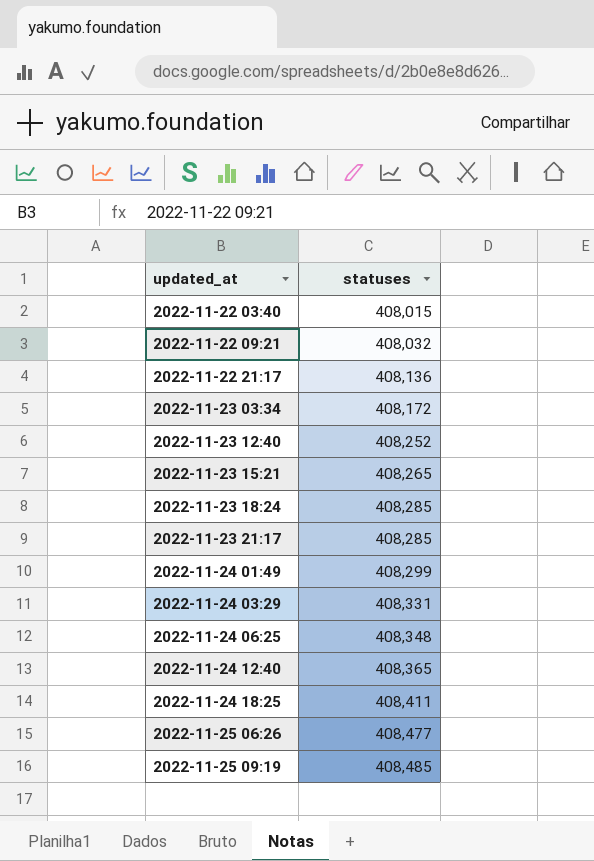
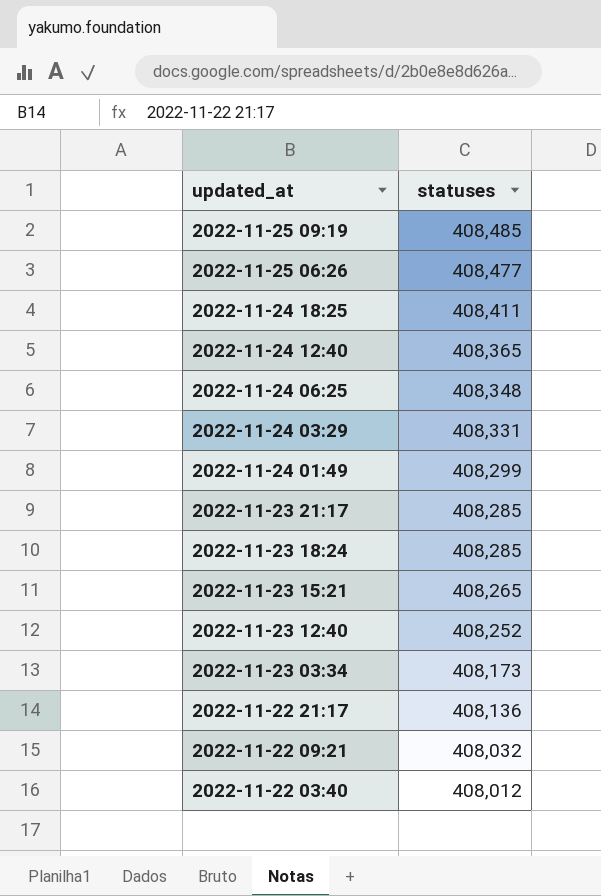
row order: updated_at ascending -> updated_at descending
2022-11-23 03:34 | statuses: 408,172 -> 408,173
2022-11-22 03:40 | statuses: 408,015 -> 408,012

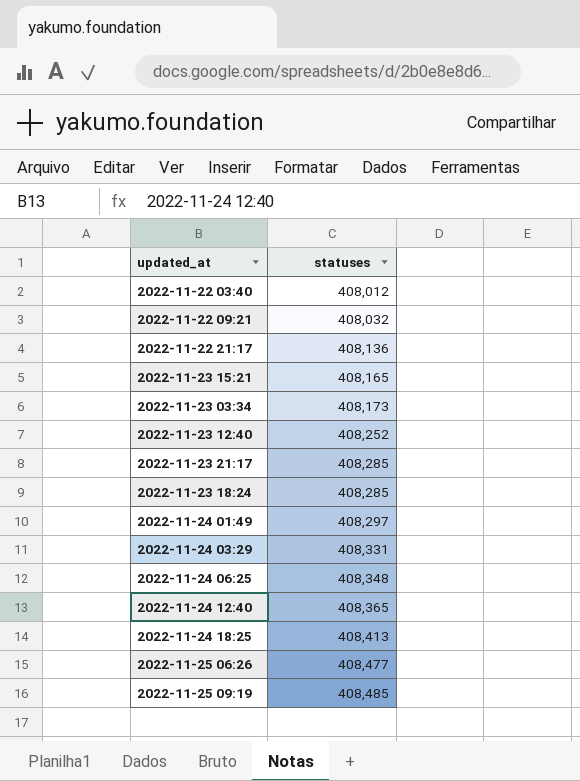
row order: updated_at descending -> statuses ascending
2022-11-23 15:21 | statuses: 408,265 -> 408,165
2022-11-24 01:49 | statuses: 408,299 -> 408,297
2022-11-24 18:25 | statuses: 408,411 -> 408,413

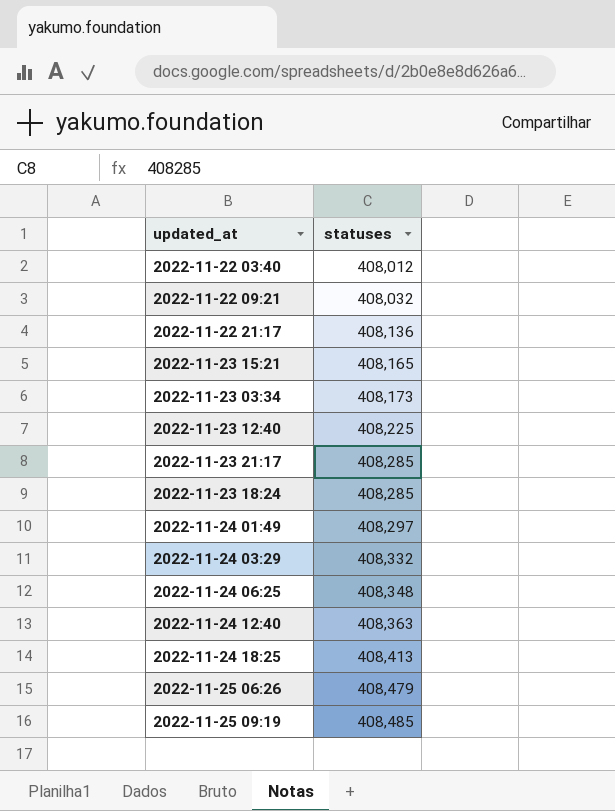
2022-11-23 12:40 | statuses: 408,252 -> 408,225
2022-11-24 03:29 | statuses: 408,331 -> 408,332
2022-11-24 12:40 | statuses: 408,365 -> 408,363
2022-11-25 06:26 | statuses: 408,477 -> 408,479

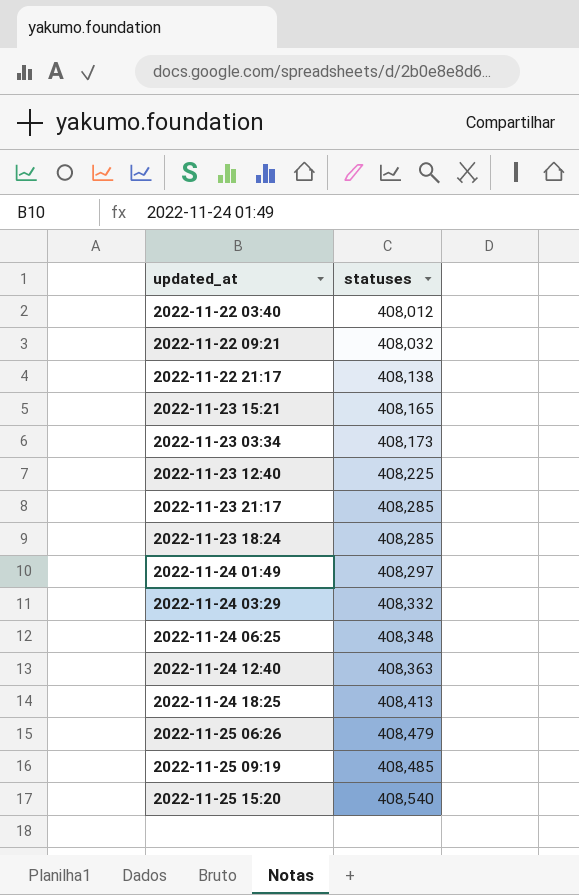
2022-11-22 21:17 | statuses: 408,136 -> 408,138
row 2022-11-25 15:20: none -> 408,540

